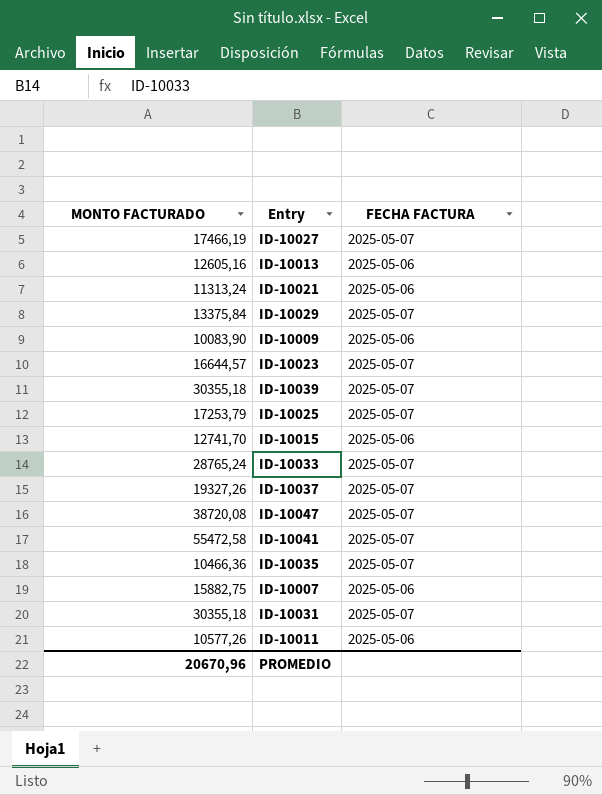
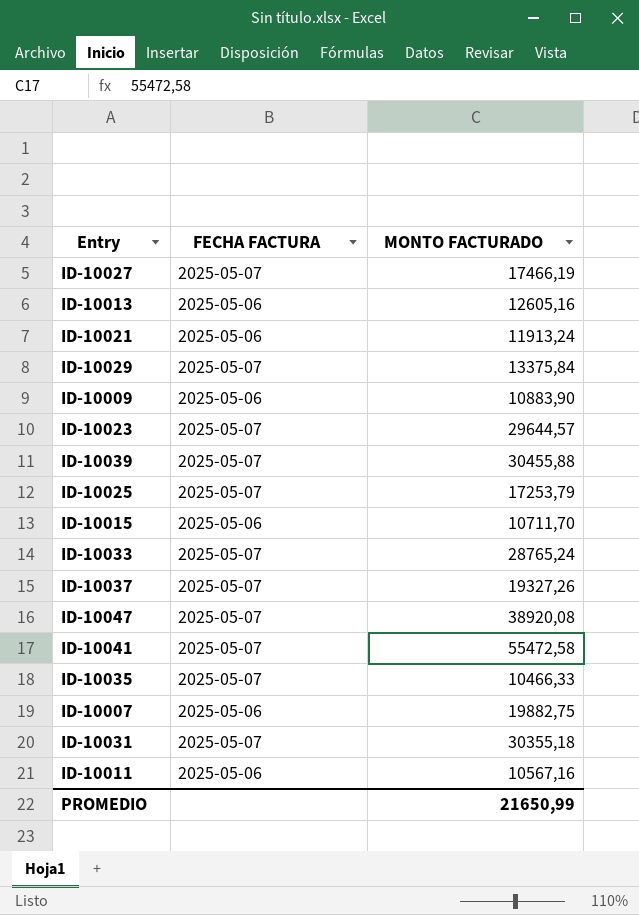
column MONTO FACTURADO | position: 1 -> 3
ID-10021 | MONTO FACTURADO: 11313,24 -> 11913,24
ID-10009 | MONTO FACTURADO: 10083,90 -> 10883,90
ID-10023 | MONTO FACTURADO: 16644,57 -> 29644,57
ID-10039 | MONTO FACTURADO: 30355,18 -> 30455,88
ID-10015 | MONTO FACTURADO: 12741,70 -> 10711,70
ID-10047 | MONTO FACTURADO: 38720,08 -> 38920,08
ID-10035 | MONTO FACTURADO: 10466,36 -> 10466,33
ID-10007 | MONTO FACTURADO: 15882,75 -> 19882,75
ID-10011 | MONTO FACTURADO: 10577,26 -> 10567,16
PROMEDIO | MONTO FACTURADO: 20670,96 -> 21650,99

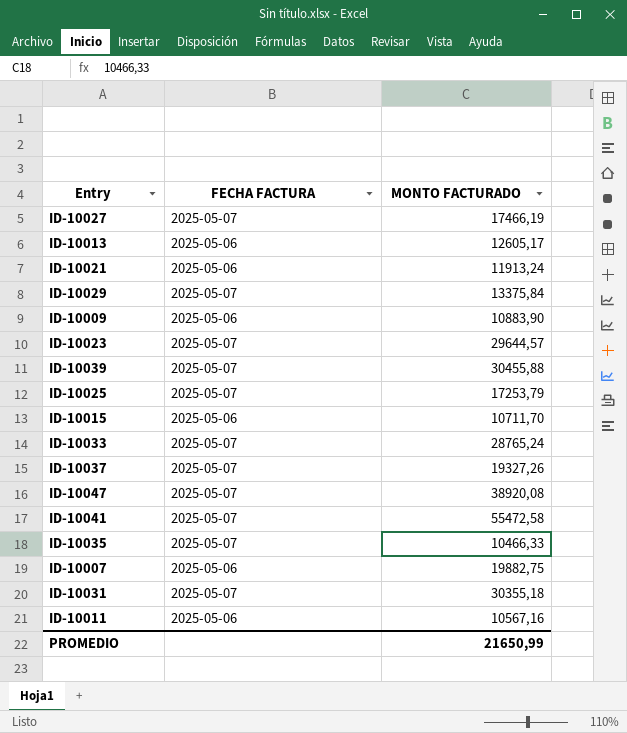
ID-10013 | MONTO FACTURADO: 12605,16 -> 12605,17

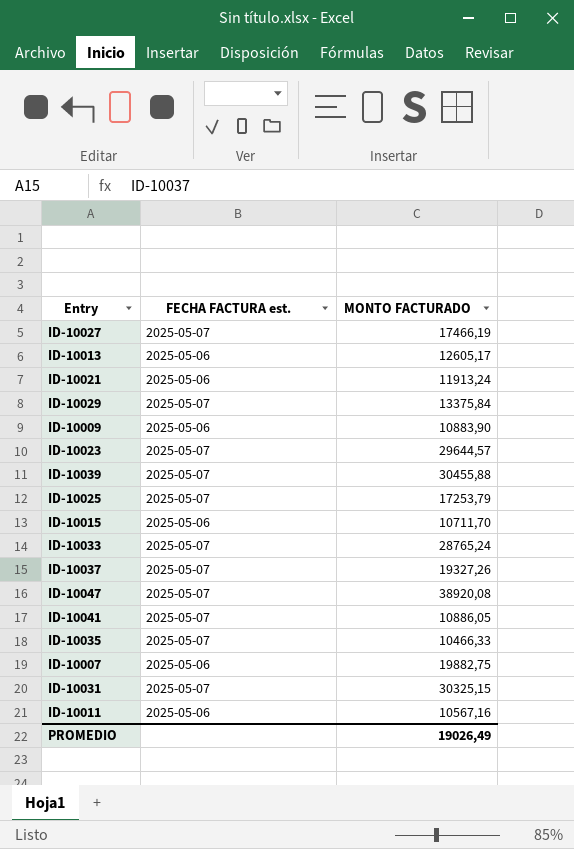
column name: FECHA FACTURA -> FECHA FACTURA est.
ID-10041 | MONTO FACTURADO: 55472,58 -> 10886,05
ID-10031 | MONTO FACTURADO: 30355,18 -> 30325,15
PROMEDIO | MONTO FACTURADO: 21650,99 -> 19026,49

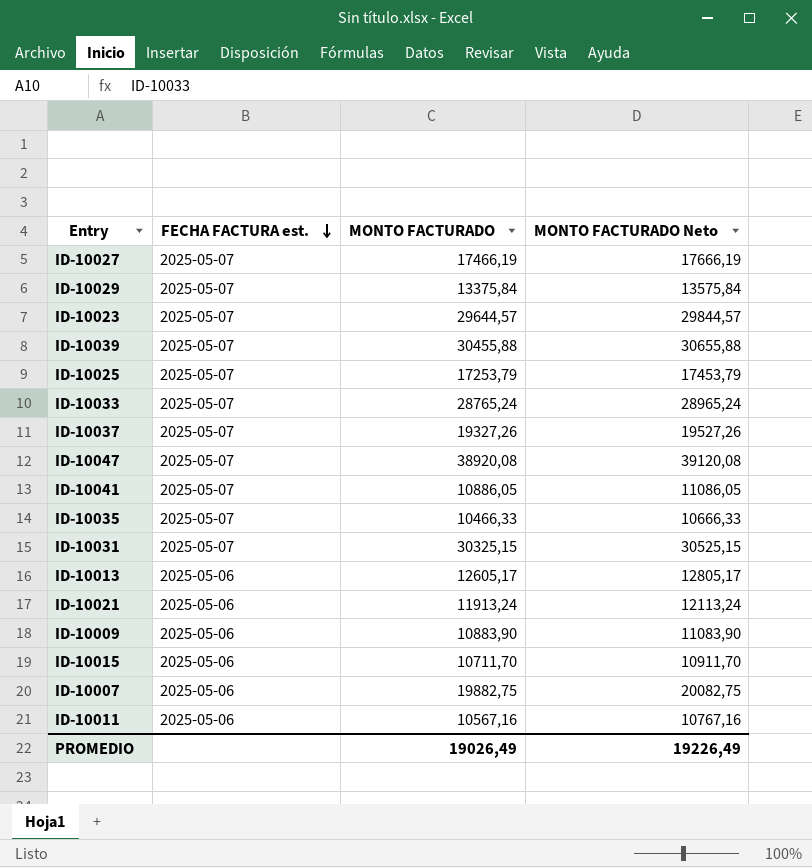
row order: none -> FECHA FACTURA est. descending
column MONTO FACTURADO Neto | formula: none -> [MONTO FACTURADO] + 200

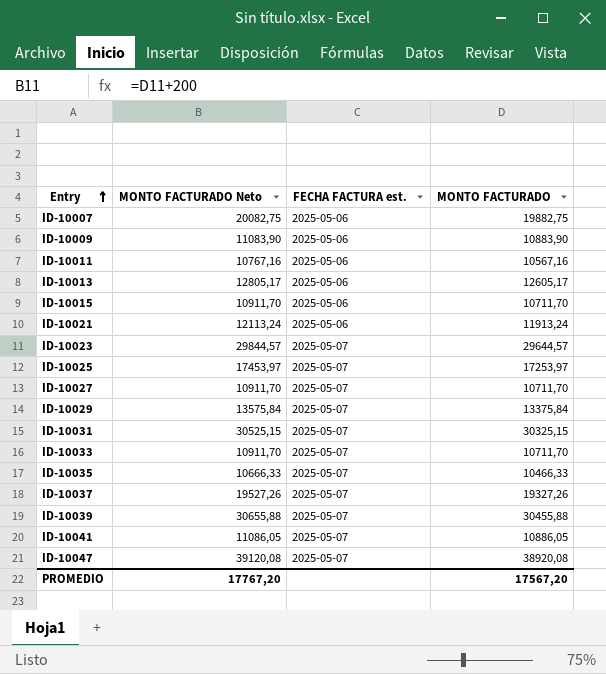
row order: FECHA FACTURA est. descending -> Entry ascending
column MONTO FACTURADO Neto | position: 4 -> 2
ID-10025 | MONTO FACTURADO Neto: 17453,79 -> 17453,97
ID-10025 | MONTO FACTURADO: 17253,79 -> 17253,97
ID-10027 | MONTO FACTURADO Neto: 17666,19 -> 10911,70
ID-10027 | MONTO FACTURADO: 17466,19 -> 10711,70
ID-10033 | MONTO FACTURADO Neto: 28965,24 -> 10911,70
ID-10033 | MONTO FACTURADO: 28765,24 -> 10711,70
PROMEDIO | MONTO FACTURADO Neto: 19226,49 -> 17767,20
PROMEDIO | MONTO FACTURADO: 19026,49 -> 17567,20

